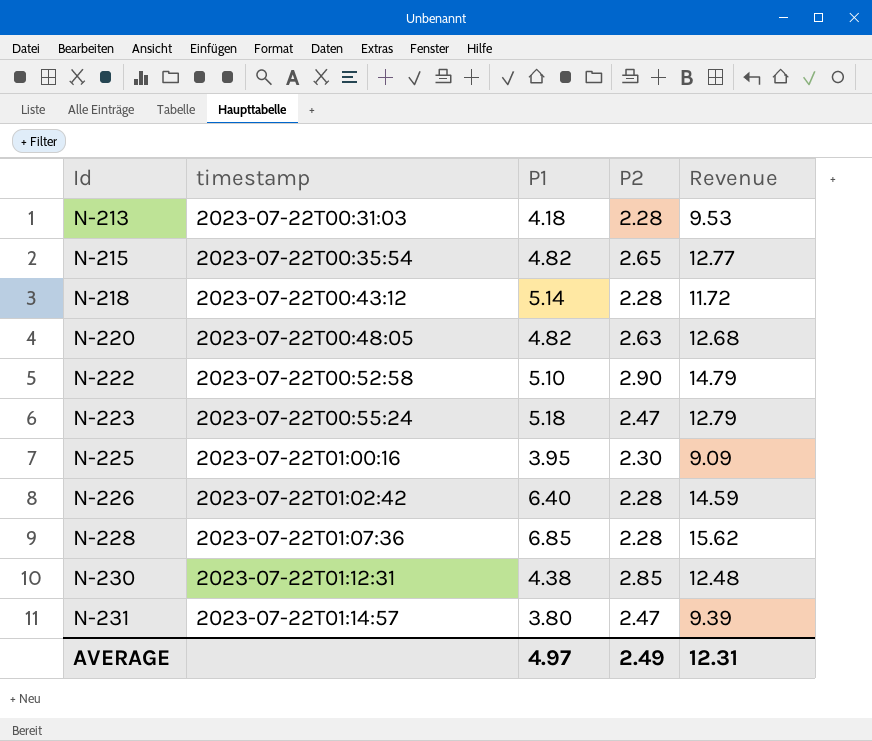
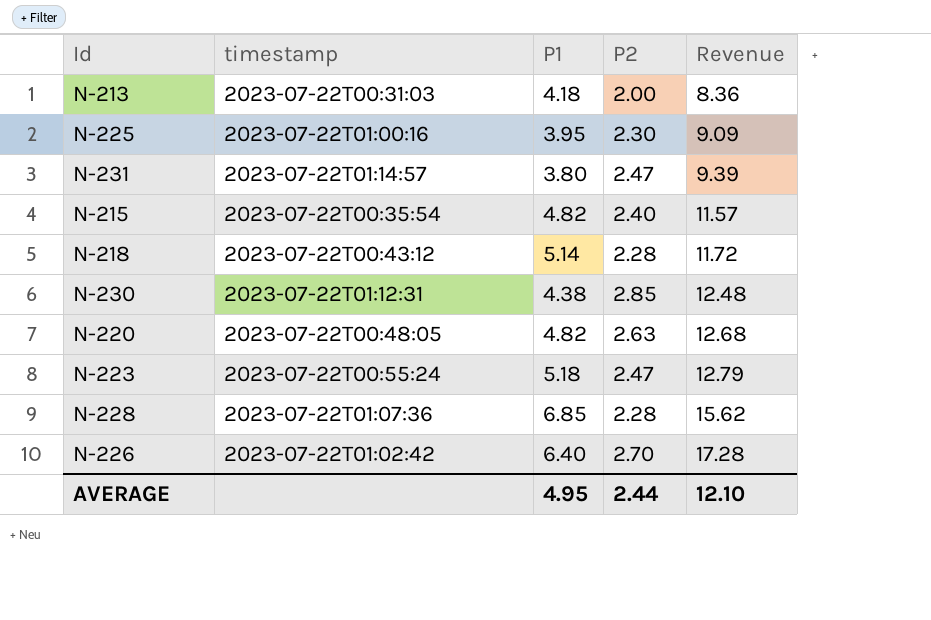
row order: Id ascending -> Revenue ascending
row N-222: 2023-07-22T00:52:58 | 5.10 | 2.90 | 14.79 -> none
N-213 | P2: 2.28 -> 2.00
N-213 | Revenue: 9.53 -> 8.36
N-215 | P2: 2.65 -> 2.40
N-215 | Revenue: 12.77 -> 11.57
N-226 | P2: 2.28 -> 2.70
N-226 | Revenue: 14.59 -> 17.28
AVERAGE | P1: 4.97 -> 4.95
AVERAGE | P2: 2.49 -> 2.44
AVERAGE | Revenue: 12.31 -> 12.10

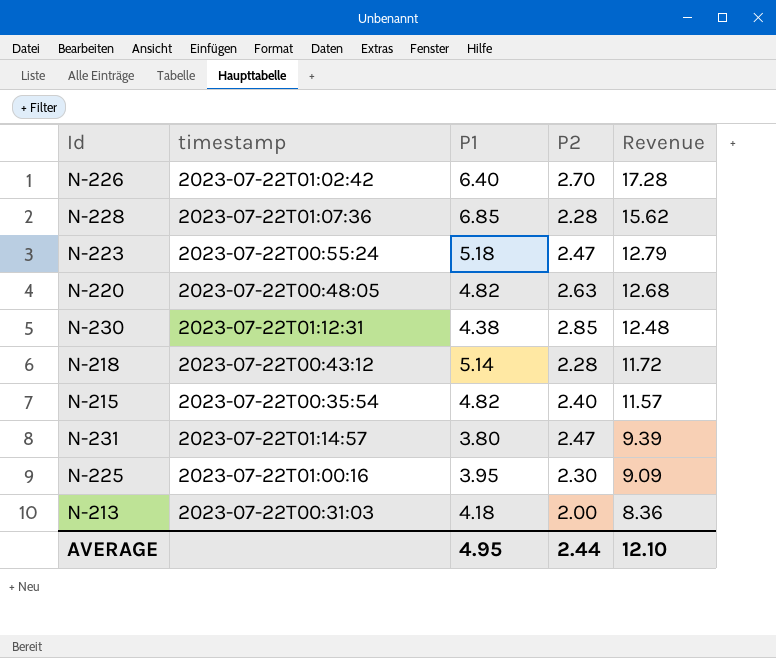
row order: Revenue ascending -> Revenue descending

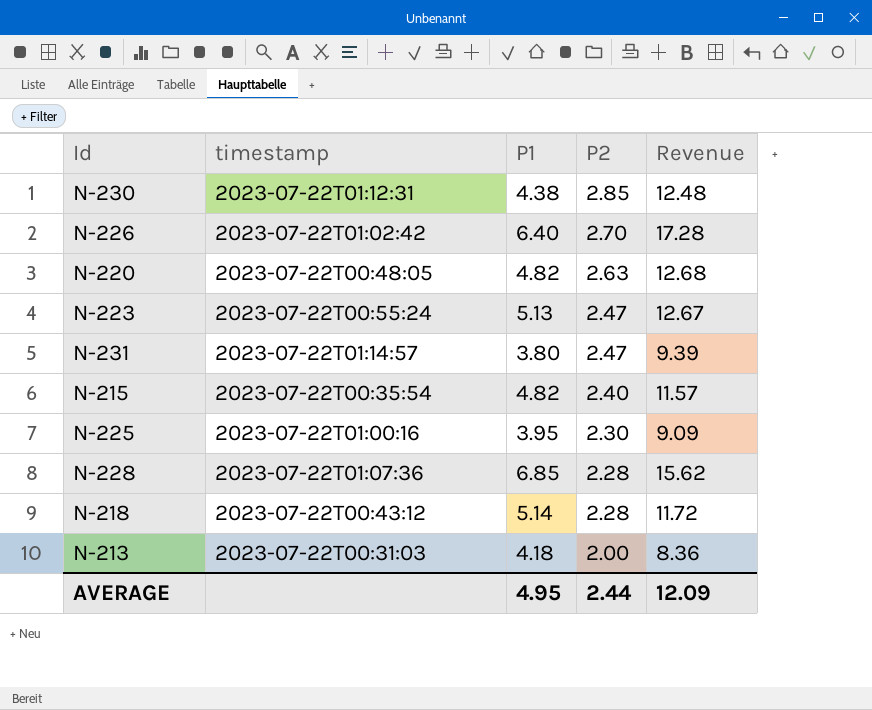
row order: Revenue descending -> P2 descending
N-223 | P1: 5.18 -> 5.13
N-223 | Revenue: 12.79 -> 12.67
AVERAGE | Revenue: 12.10 -> 12.09

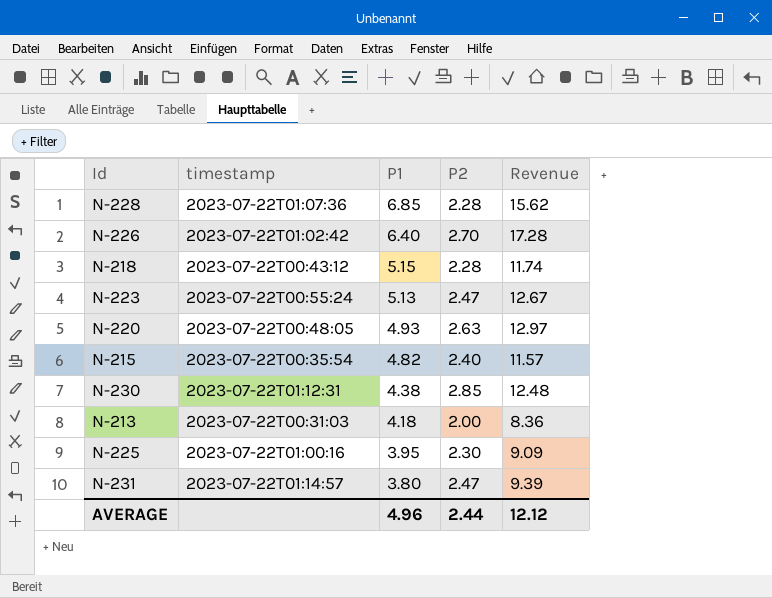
row order: P2 descending -> P1 descending
N-218 | P1: 5.14 -> 5.15
N-218 | Revenue: 11.72 -> 11.74
N-220 | P1: 4.82 -> 4.93
N-220 | Revenue: 12.68 -> 12.97
AVERAGE | P1: 4.95 -> 4.96
AVERAGE | Revenue: 12.09 -> 12.12

